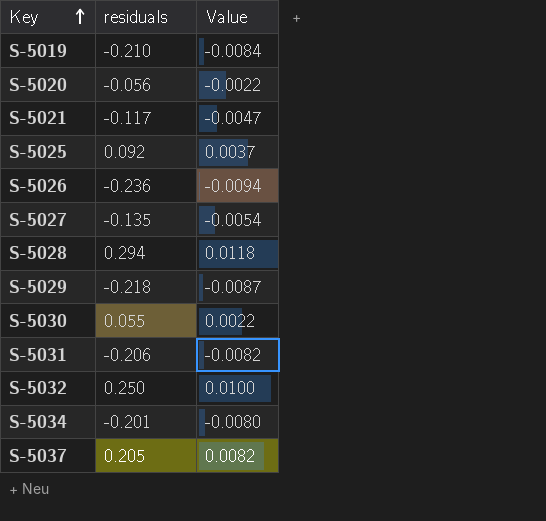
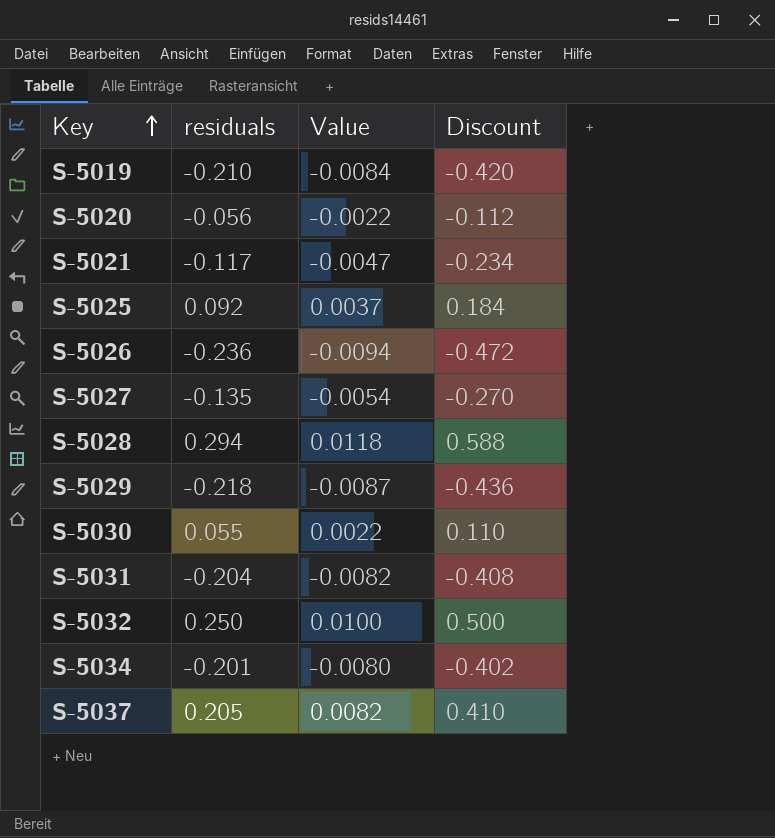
column Discount | formula: none -> [residuals] * 2
S-5031 | residuals: -0.206 -> -0.204

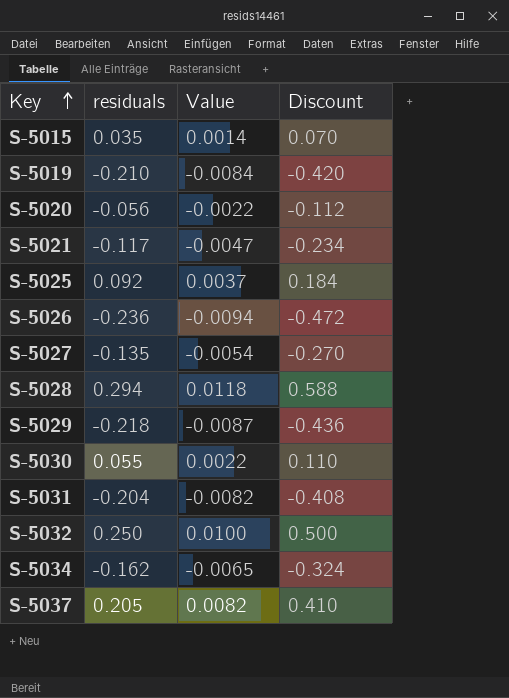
row S-5015: none -> 0.035 | 0.0014 | 0.070
S-5034 | residuals: -0.201 -> -0.162
S-5034 | Value: -0.0080 -> -0.0065
S-5034 | Discount: -0.402 -> -0.324

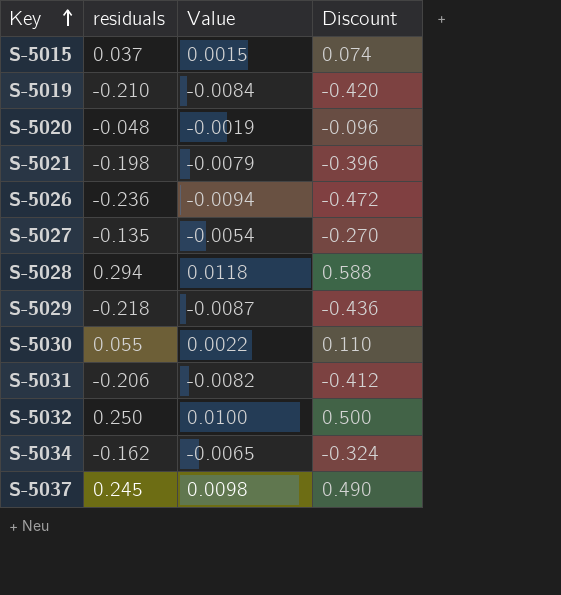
row S-5025: 0.092 | 0.0037 | 0.184 -> none
S-5015 | residuals: 0.035 -> 0.037
S-5015 | Value: 0.0014 -> 0.0015
S-5015 | Discount: 0.070 -> 0.074
S-5020 | residuals: -0.056 -> -0.048
S-5020 | Value: -0.0022 -> -0.0019
S-5020 | Discount: -0.112 -> -0.096
S-5021 | residuals: -0.117 -> -0.198
S-5021 | Value: -0.0047 -> -0.0079
S-5021 | Discount: -0.234 -> -0.396
S-5031 | residuals: -0.204 -> -0.206
S-5031 | Discount: -0.408 -> -0.412
S-5037 | residuals: 0.205 -> 0.245
S-5037 | Value: 0.0082 -> 0.0098
S-5037 | Discount: 0.410 -> 0.490

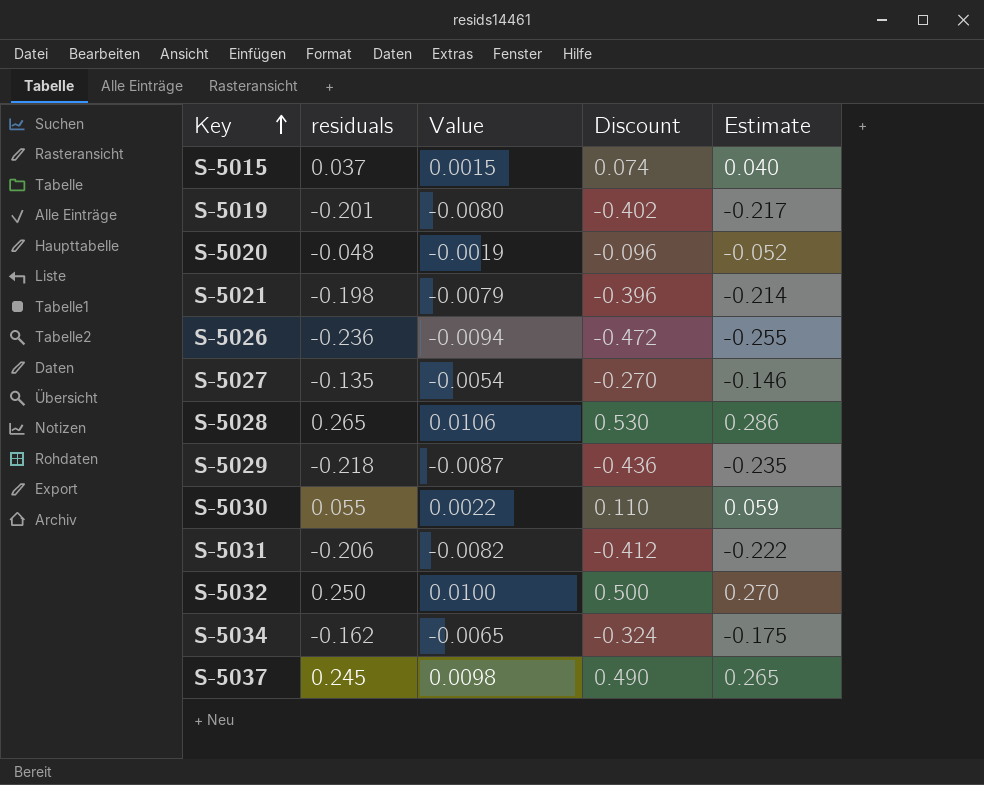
column Estimate | formula: none -> [residuals] * 1.08
S-5019 | residuals: -0.210 -> -0.201
S-5019 | Value: -0.0084 -> -0.0080
S-5019 | Discount: -0.420 -> -0.402
S-5028 | residuals: 0.294 -> 0.265
S-5028 | Value: 0.0118 -> 0.0106
S-5028 | Discount: 0.588 -> 0.530

